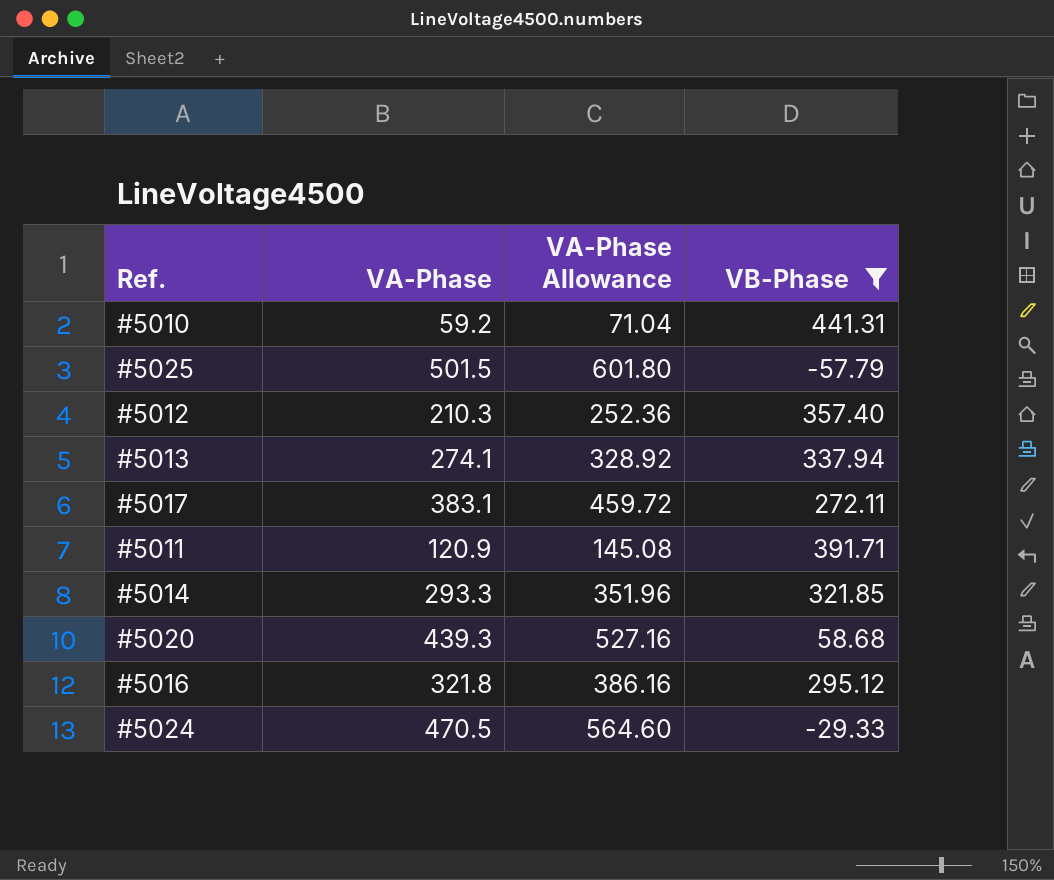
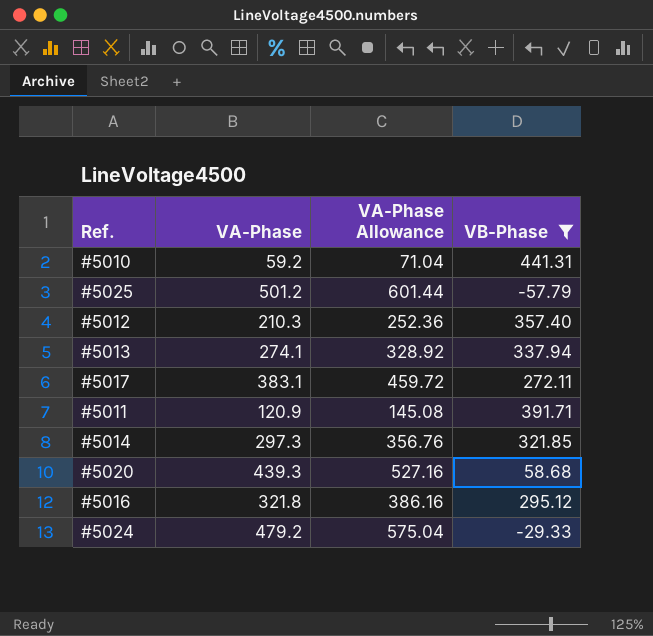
#5025 | VA-Phase: 501.5 -> 501.2
#5025 | VA-Phase Allowance: 601.80 -> 601.44
#5014 | VA-Phase: 293.3 -> 297.3
#5014 | VA-Phase Allowance: 351.96 -> 356.76
#5024 | VA-Phase: 470.5 -> 479.2
#5024 | VA-Phase Allowance: 564.60 -> 575.04

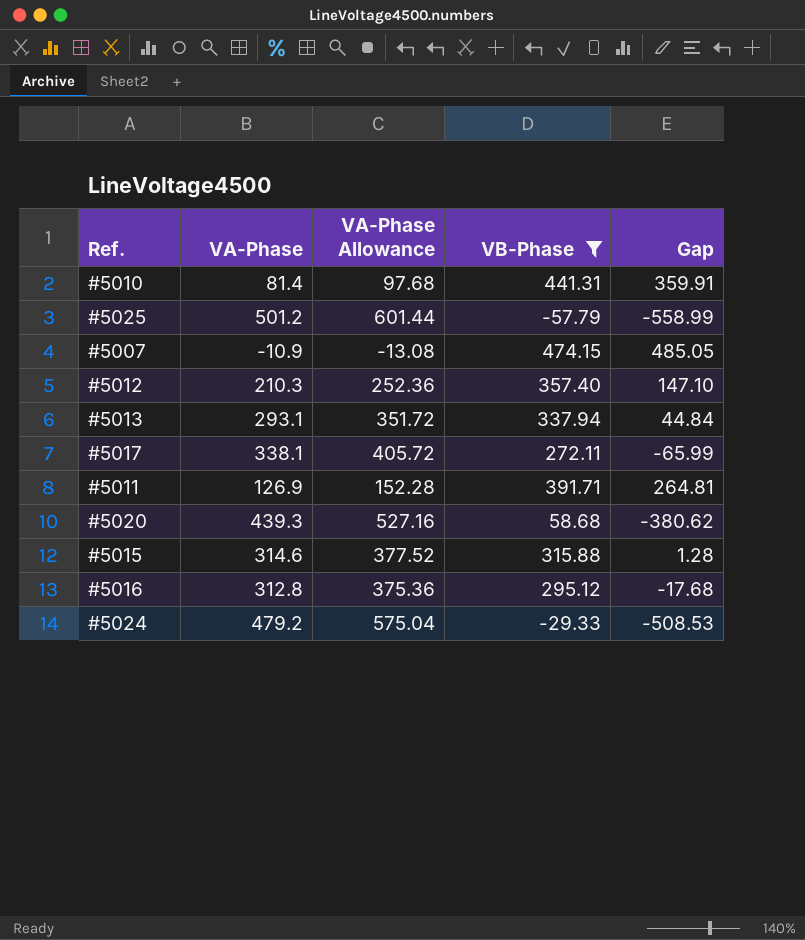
column Gap | formula: none -> [VB-Phase] - [VA-Phase]
row #5014: 297.3 | 356.76 | 321.85 -> none
#5010 | VA-Phase: 59.2 -> 81.4
#5010 | VA-Phase Allowance: 71.04 -> 97.68
row #5007: none -> -10.9 | -13.08 | 474.15 | 485.05
#5013 | VA-Phase: 274.1 -> 293.1
#5013 | VA-Phase Allowance: 328.92 -> 351.72
#5017 | VA-Phase: 383.1 -> 338.1
#5017 | VA-Phase Allowance: 459.72 -> 405.72
#5011 | VA-Phase: 120.9 -> 126.9
#5011 | VA-Phase Allowance: 145.08 -> 152.28
row #5015: none -> 314.6 | 377.52 | 315.88 | 1.28
#5016 | VA-Phase: 321.8 -> 312.8
#5016 | VA-Phase Allowance: 386.16 -> 375.36

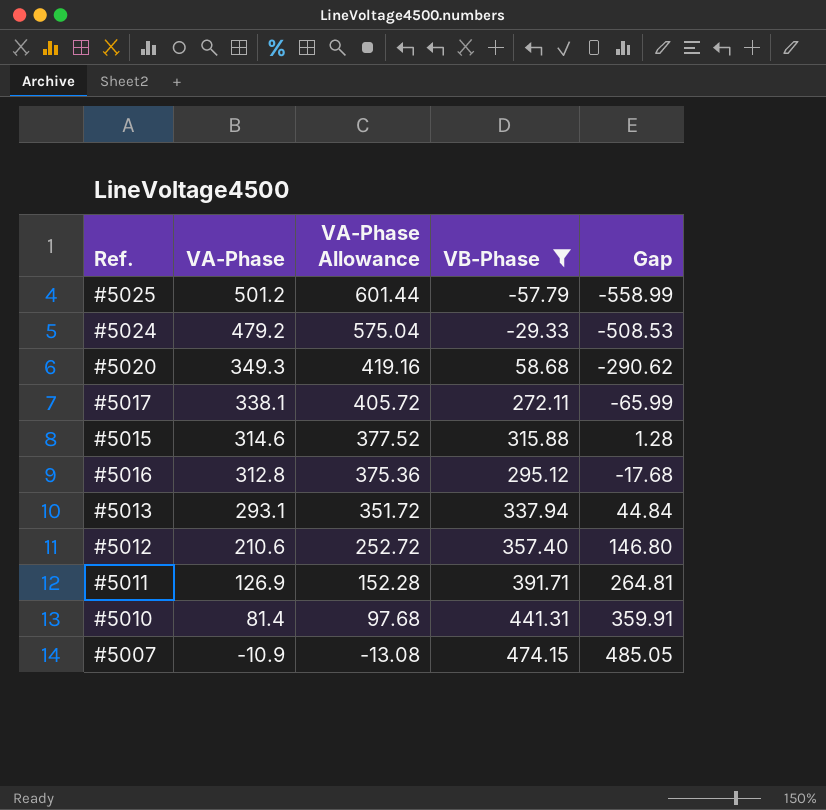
row order: none -> VA-Phase descending
#5020 | VA-Phase: 439.3 -> 349.3
#5020 | VA-Phase Allowance: 527.16 -> 419.16
#5020 | Gap: -380.62 -> -290.62
#5012 | VA-Phase: 210.3 -> 210.6
#5012 | VA-Phase Allowance: 252.36 -> 252.72
#5012 | Gap: 147.10 -> 146.80

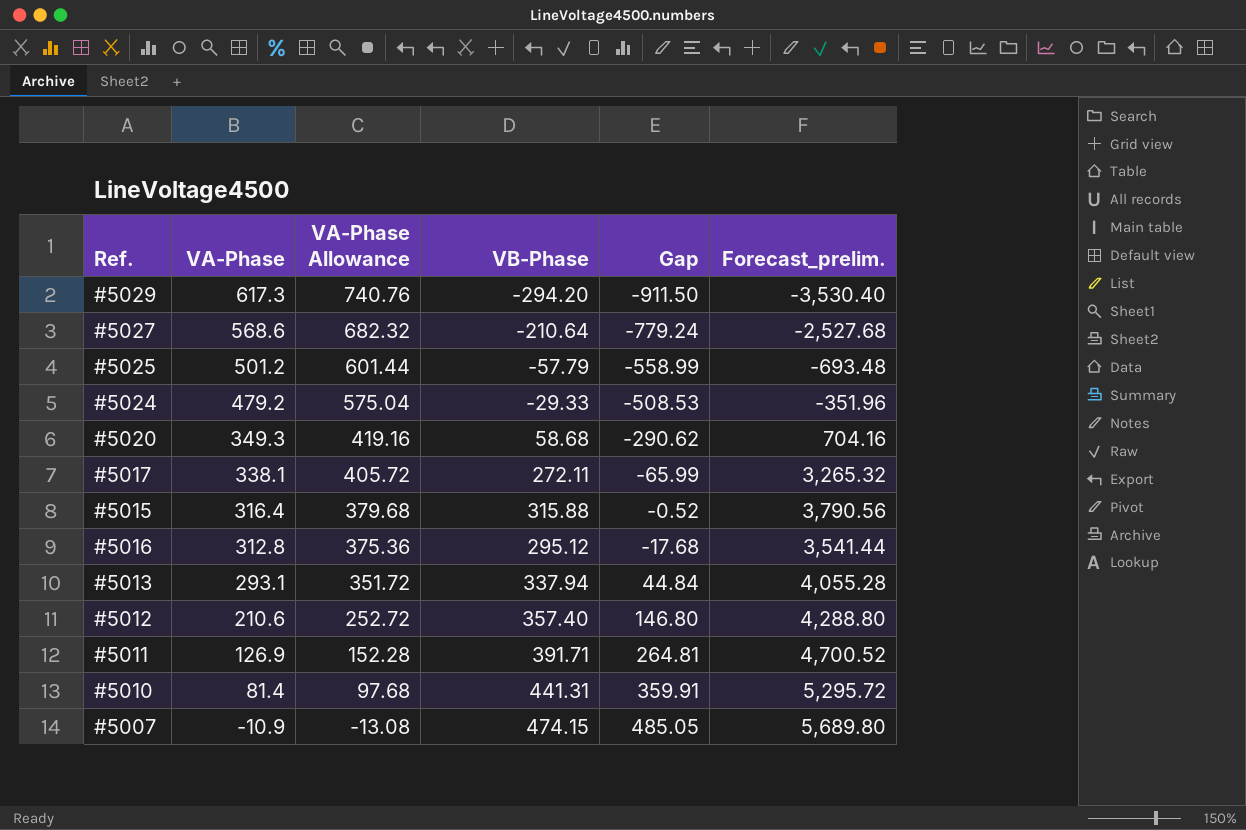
filter: VB-Phase >= -57.79 -> none
column Forecast_prelim. | formula: none -> [VB-Phase] * 12
#5015 | VA-Phase: 314.6 -> 316.4
#5015 | VA-Phase Allowance: 377.52 -> 379.68
#5015 | Gap: 1.28 -> -0.52

